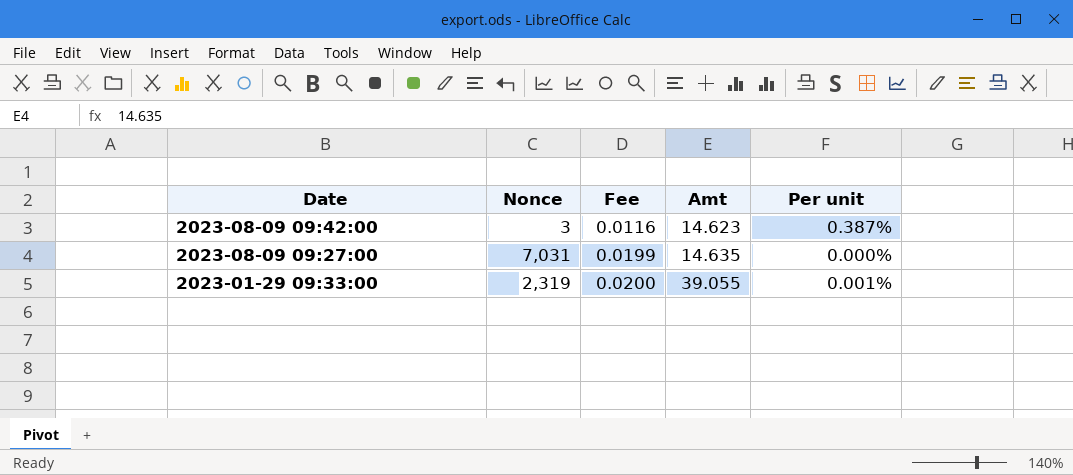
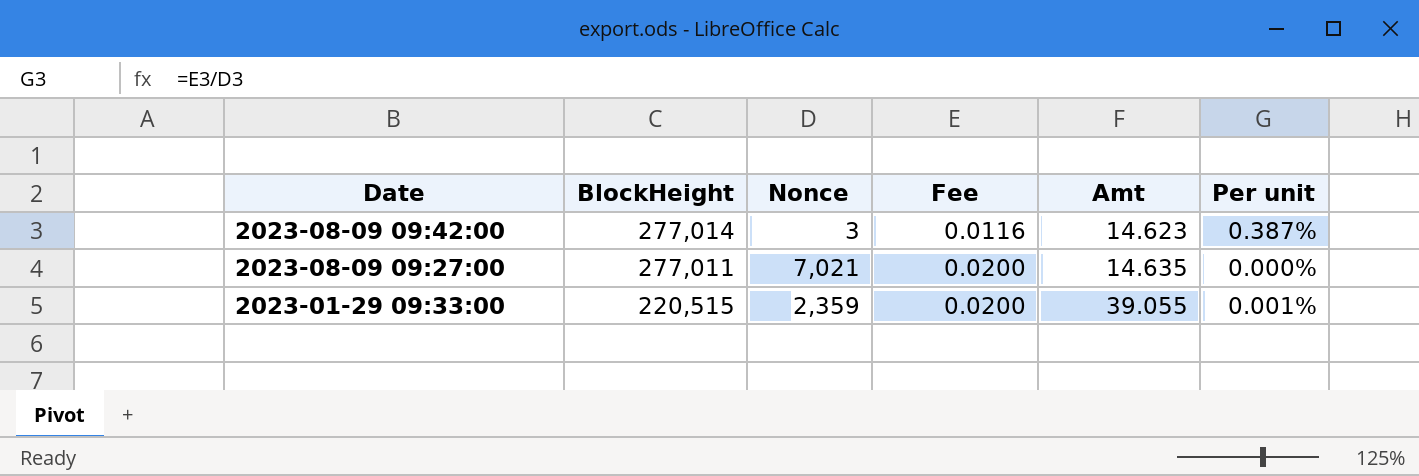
column BlockHeight | position: none -> 2
2023-08-09 09:27:00 | Nonce: 7,031 -> 7,021
2023-08-09 09:27:00 | Fee: 0.0199 -> 0.0200
2023-01-29 09:33:00 | Nonce: 2,319 -> 2,359

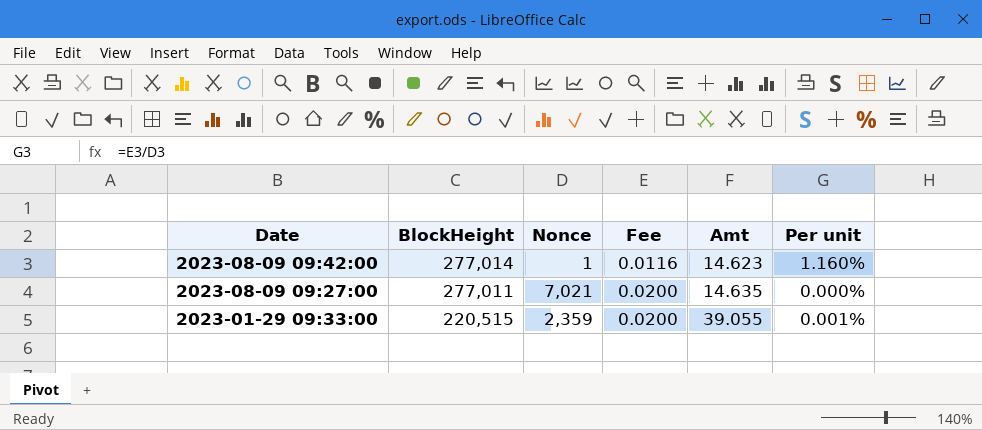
2023-08-09 09:42:00 | Nonce: 3 -> 1
2023-08-09 09:42:00 | Per unit: 0.387% -> 1.160%

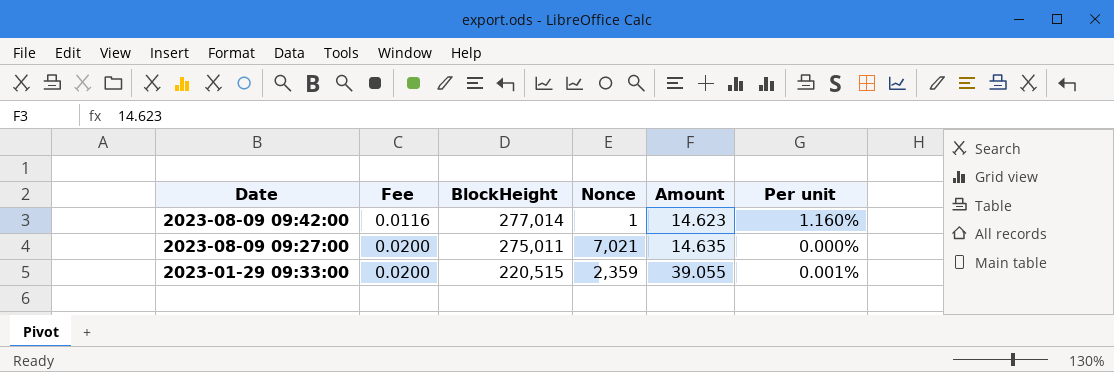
column Fee | position: 4 -> 2
column name: Amt -> Amount
2023-08-09 09:27:00 | BlockHeight: 277,011 -> 275,011

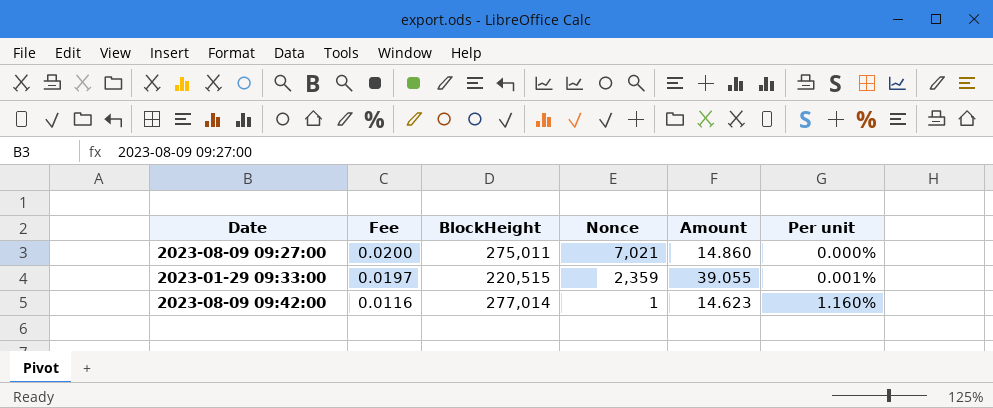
row order: Date descending -> Fee descending
2023-08-09 09:27:00 | Amount: 14.635 -> 14.860
2023-01-29 09:33:00 | Fee: 0.0200 -> 0.0197

